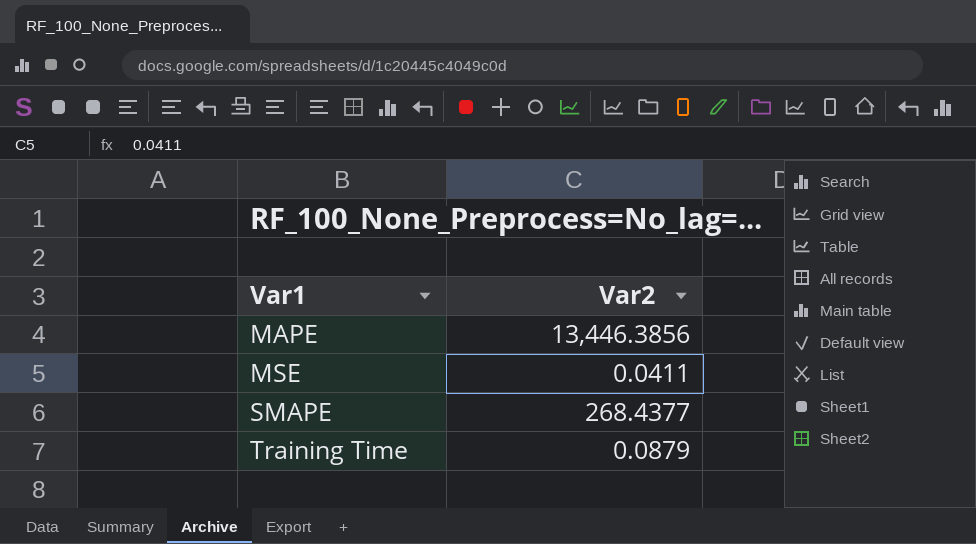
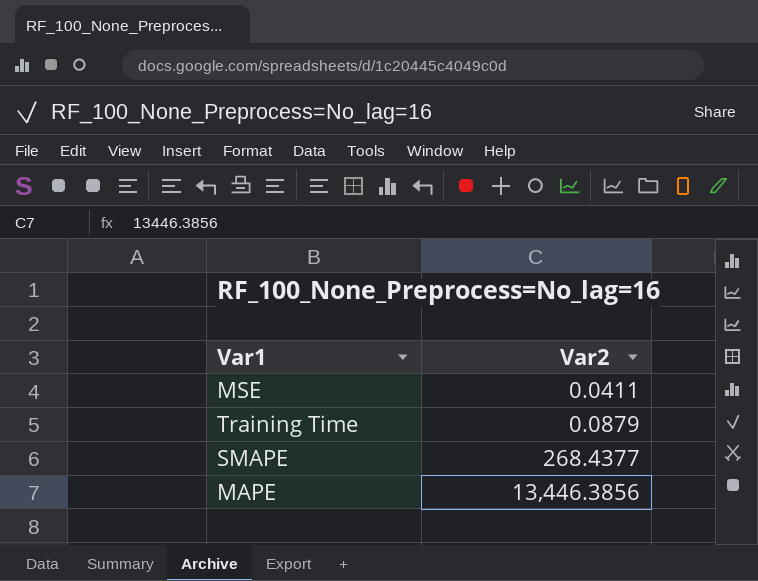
row order: Var1 ascending -> Var2 ascending

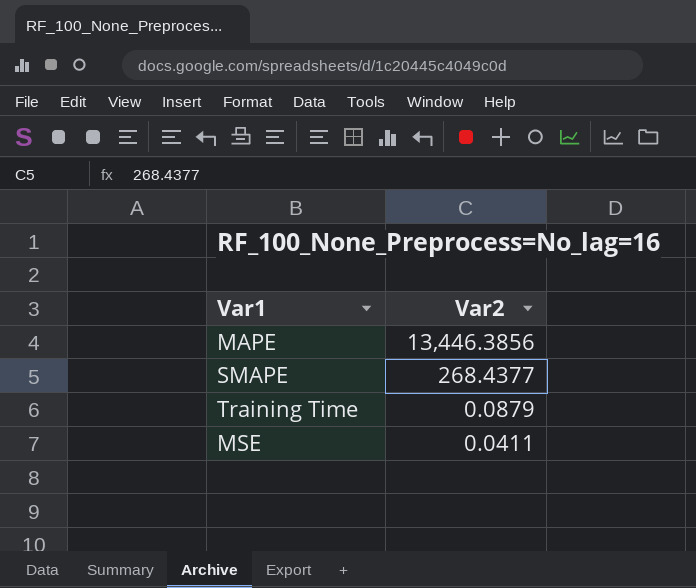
row order: Var2 ascending -> Var2 descending

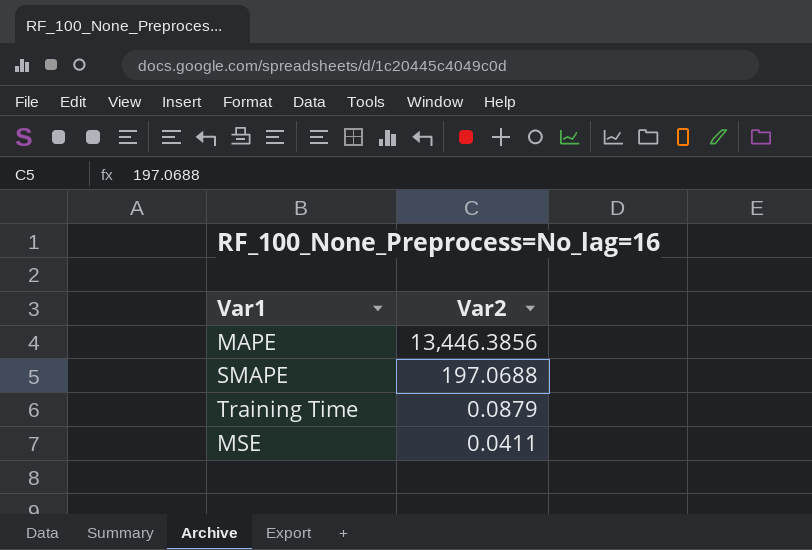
SMAPE | Var2: 268.4377 -> 197.0688

